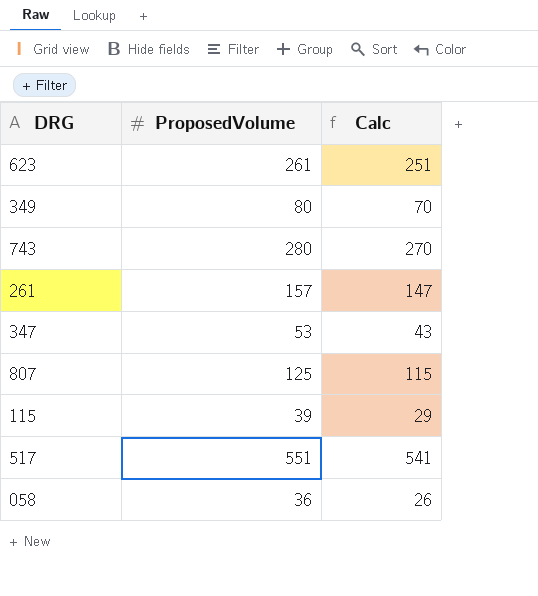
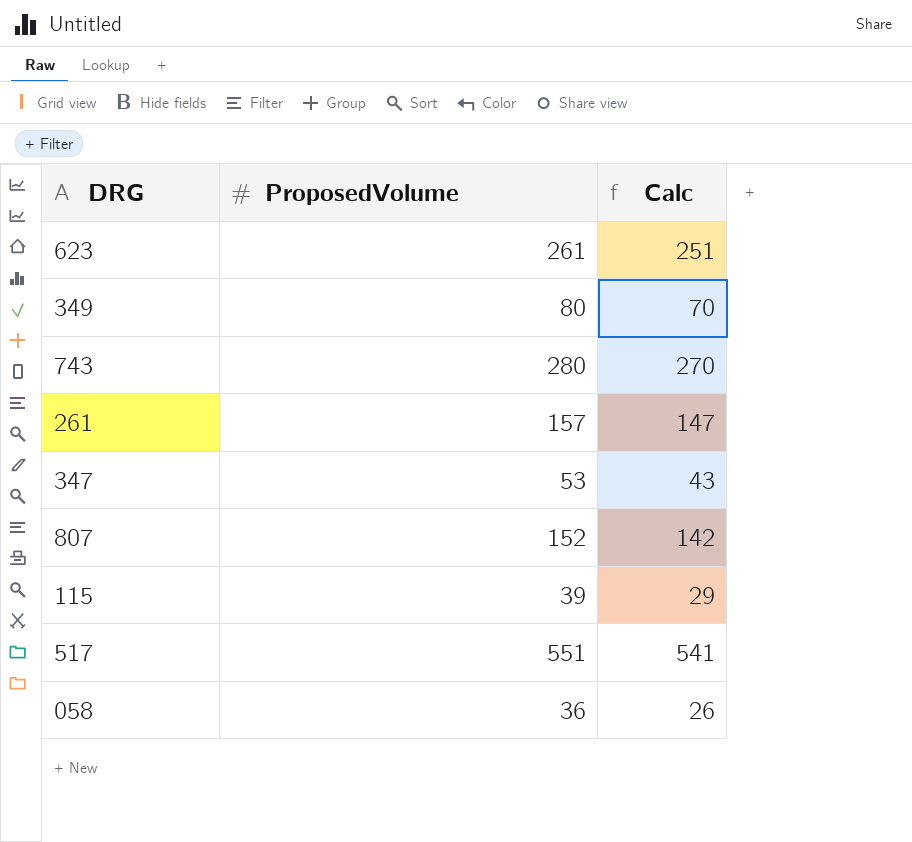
807 | ProposedVolume: 125 -> 152
807 | Calc: 115 -> 142

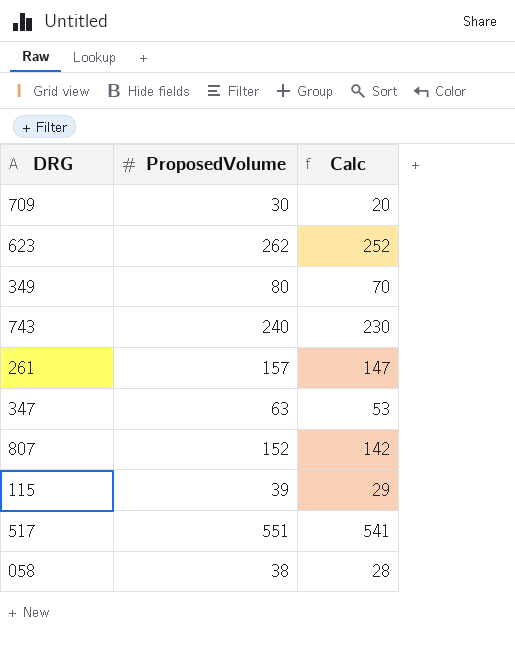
row 709: none -> 30 | 20
623 | ProposedVolume: 261 -> 262
623 | Calc: 251 -> 252
743 | ProposedVolume: 280 -> 240
743 | Calc: 270 -> 230
347 | ProposedVolume: 53 -> 63
347 | Calc: 43 -> 53
058 | ProposedVolume: 36 -> 38
058 | Calc: 26 -> 28

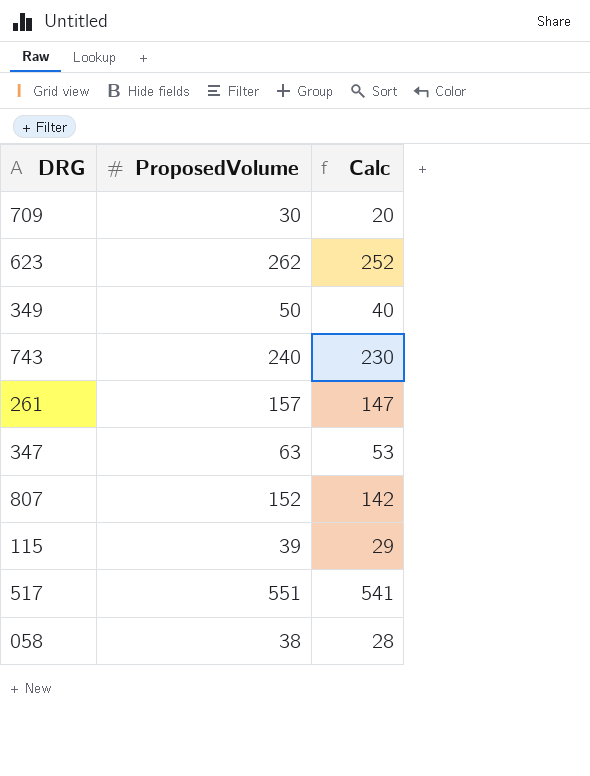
349 | ProposedVolume: 80 -> 50
349 | Calc: 70 -> 40

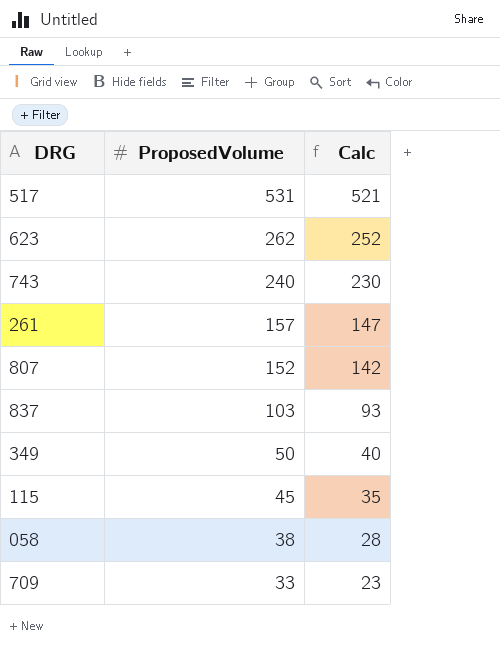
row order: none -> ProposedVolume descending
row 347: 63 | 53 -> none
517 | ProposedVolume: 551 -> 531
517 | Calc: 541 -> 521
row 837: none -> 103 | 93
115 | ProposedVolume: 39 -> 45
115 | Calc: 29 -> 35
709 | ProposedVolume: 30 -> 33
709 | Calc: 20 -> 23

